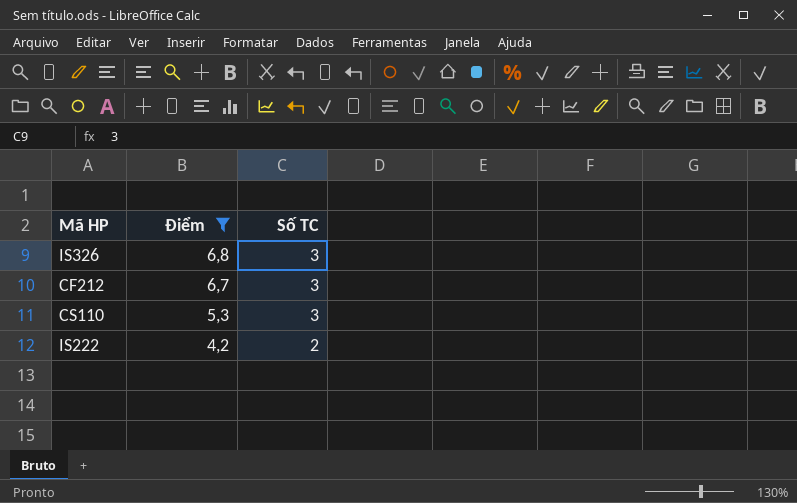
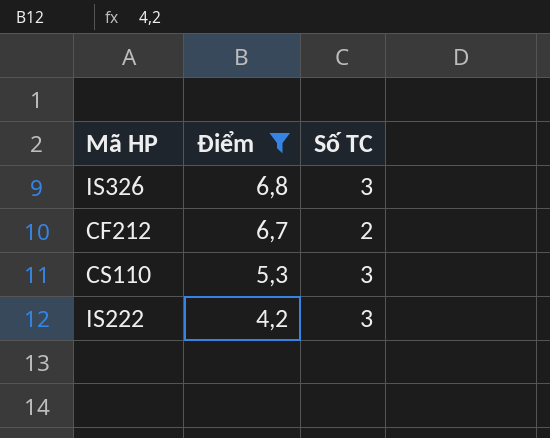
CF212 | Số TC: 3 -> 2
IS222 | Số TC: 2 -> 3

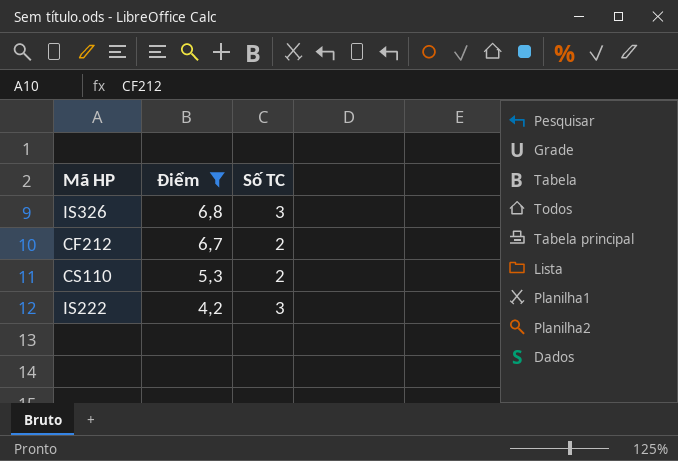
CS110 | Số TC: 3 -> 2

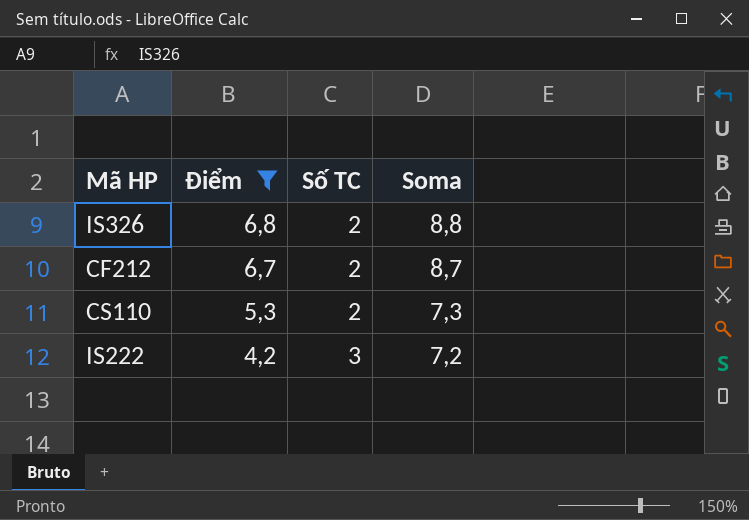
column Soma | formula: none -> [Điểm] + [Số TC]
IS326 | Số TC: 3 -> 2

